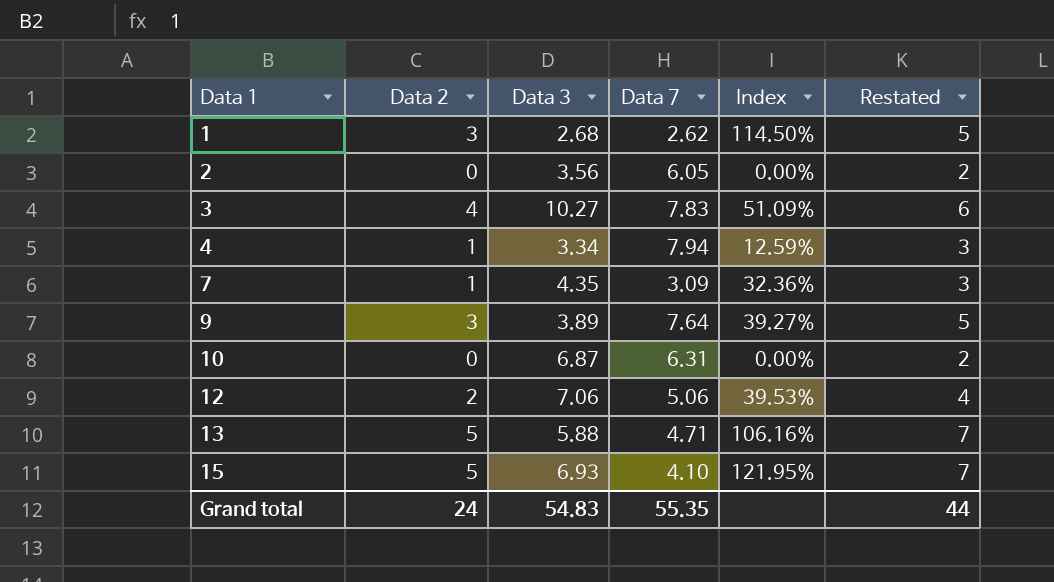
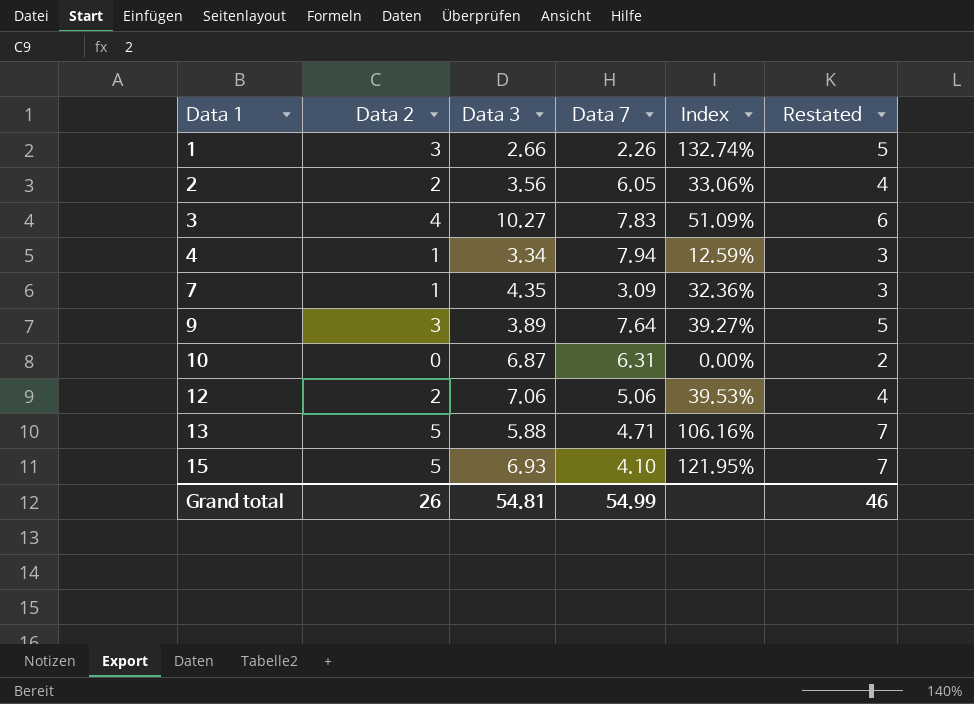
1 | Data 3: 2.68 -> 2.66
1 | Data 7: 2.62 -> 2.26
1 | Index: 114.50% -> 132.74%
2 | Data 2: 0 -> 2
2 | Index: 0.00% -> 33.06%
2 | Restated: 2 -> 4
Grand total | Data 2: 24 -> 26
Grand total | Data 3: 54.83 -> 54.81
Grand total | Data 7: 55.35 -> 54.99
Grand total | Restated: 44 -> 46

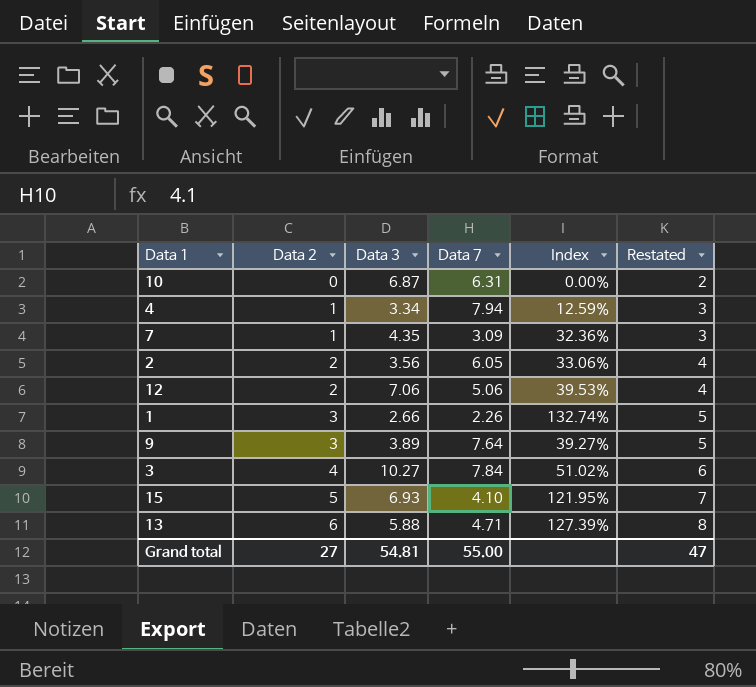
row order: Data 1 ascending -> Data 2 ascending
3 | Data 7: 7.83 -> 7.84
3 | Index: 51.09% -> 51.02%
13 | Data 2: 5 -> 6
13 | Index: 106.16% -> 127.39%
13 | Restated: 7 -> 8
Grand total | Data 2: 26 -> 27
Grand total | Data 7: 54.99 -> 55.00
Grand total | Restated: 46 -> 47

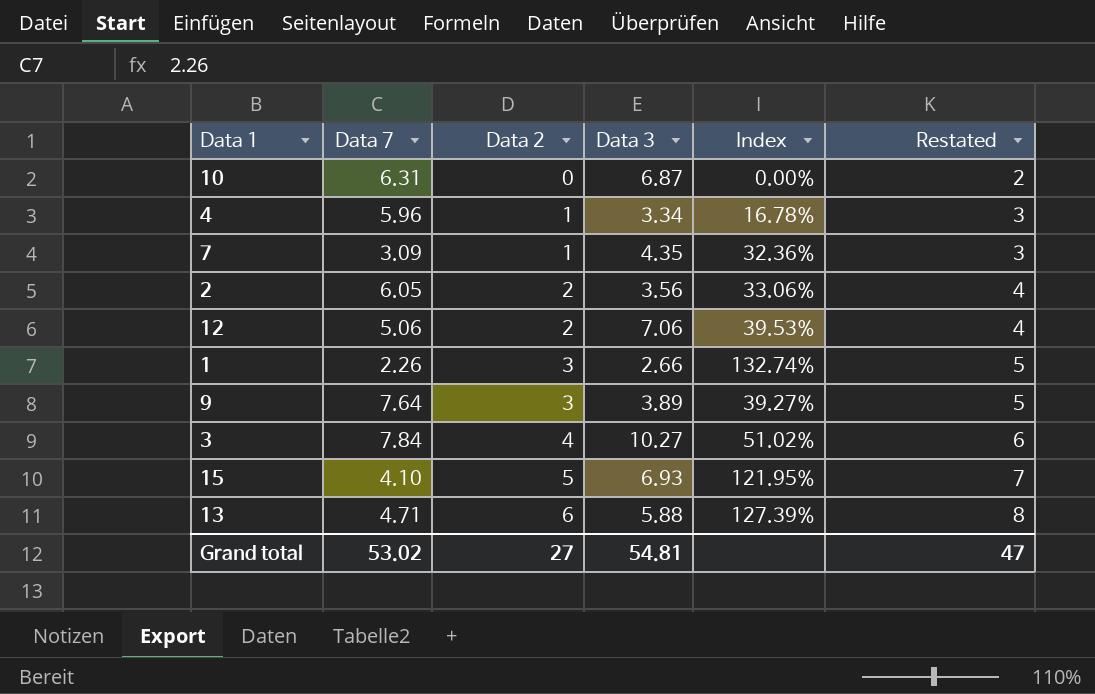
column Data 7 | position: 4 -> 2
4 | Data 7: 7.94 -> 5.96
4 | Index: 12.59% -> 16.78%
Grand total | Data 7: 55.00 -> 53.02

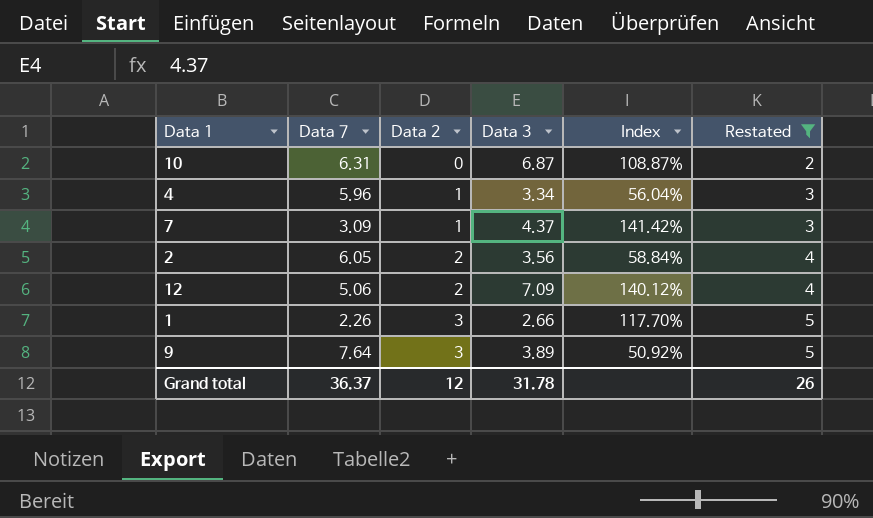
filter: none -> Restated <= 5
column Index | formula: [Data 2] / [Data 7] -> [Data 3] / [Data 7]
7 | Data 3: 4.35 -> 4.37
12 | Data 3: 7.06 -> 7.09
Grand total | Data 7: 53.02 -> 36.37
Grand total | Data 2: 27 -> 12
Grand total | Data 3: 54.81 -> 31.78
Grand total | Restated: 47 -> 26

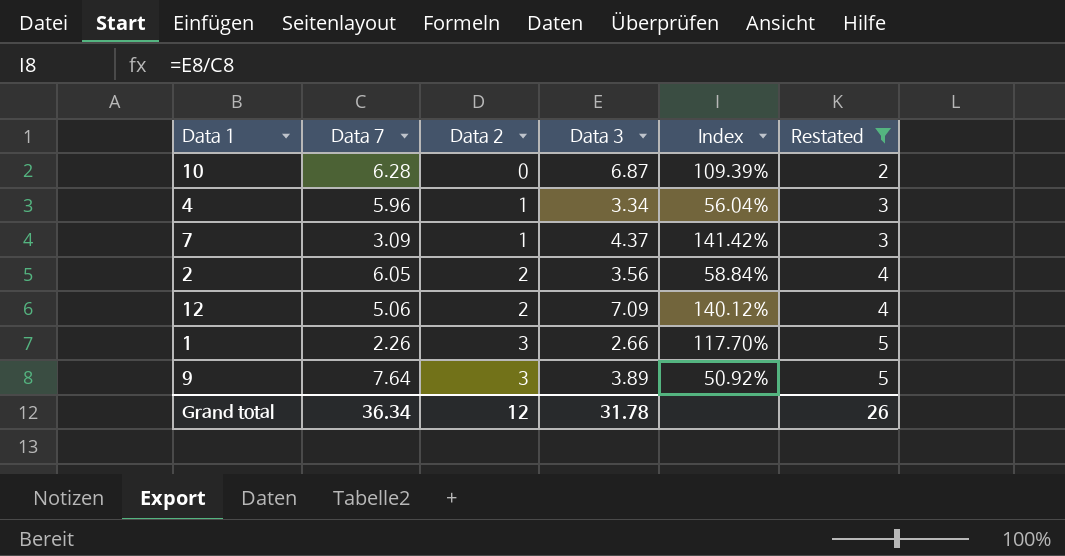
10 | Data 7: 6.31 -> 6.28
10 | Index: 108.87% -> 109.39%
Grand total | Data 7: 36.37 -> 36.34

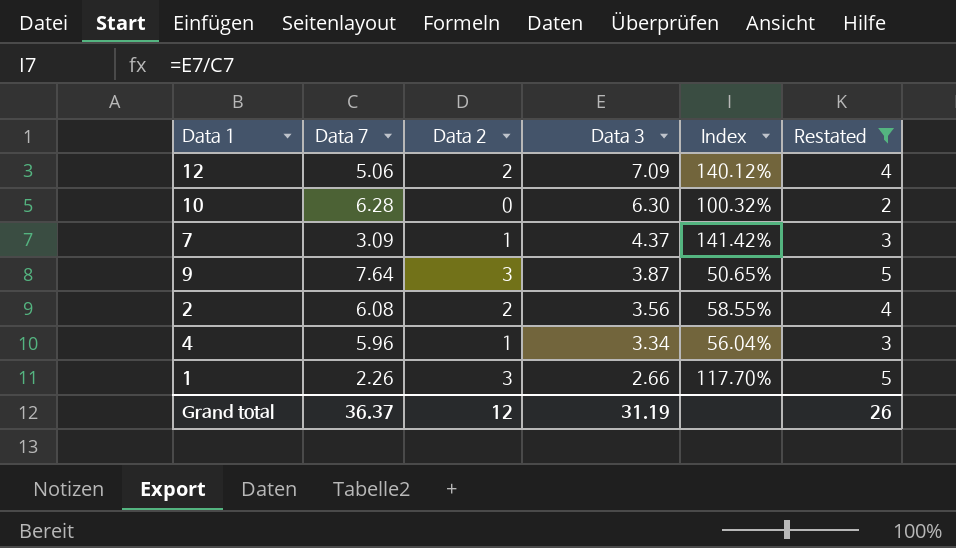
row order: Data 2 ascending -> Data 3 descending
10 | Data 3: 6.87 -> 6.30
10 | Index: 109.39% -> 100.32%
9 | Data 3: 3.89 -> 3.87
9 | Index: 50.92% -> 50.65%
2 | Data 7: 6.05 -> 6.08
2 | Index: 58.84% -> 58.55%
Grand total | Data 7: 36.34 -> 36.37
Grand total | Data 3: 31.78 -> 31.19

